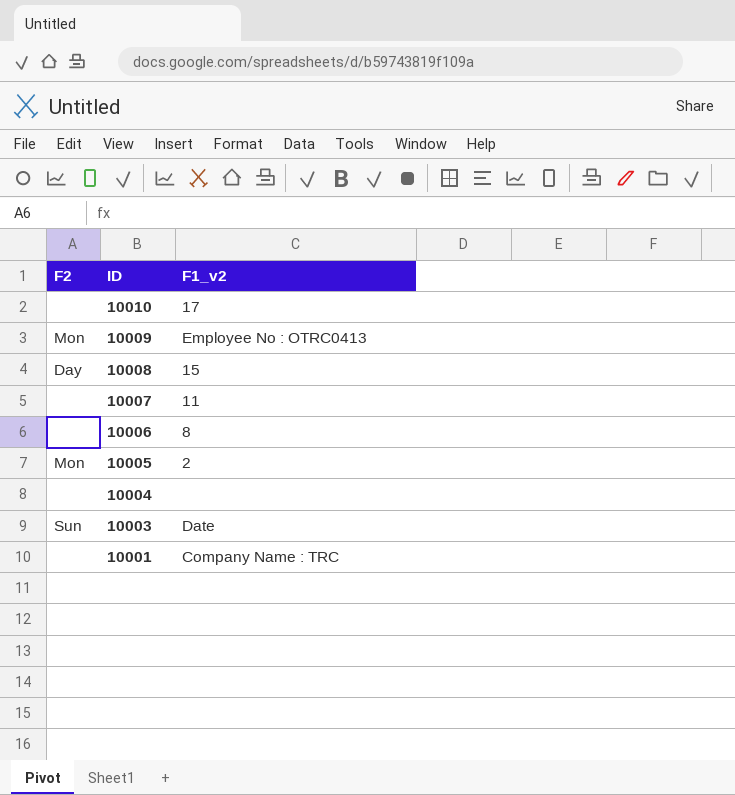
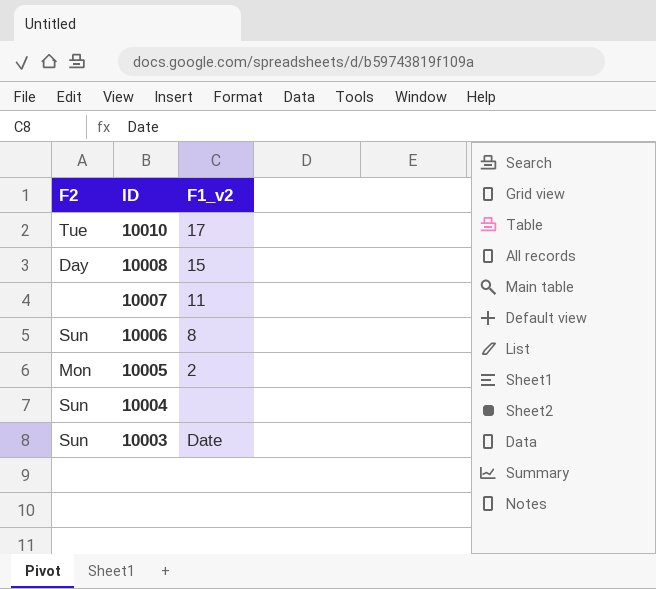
row 10009: Mon | Employee No : OTRC0413 -> none
row 10001: none | Company Name : TRC -> none
10010 | F2: none -> Tue
10006 | F2: none -> Sun
10004 | F2: none -> Sun

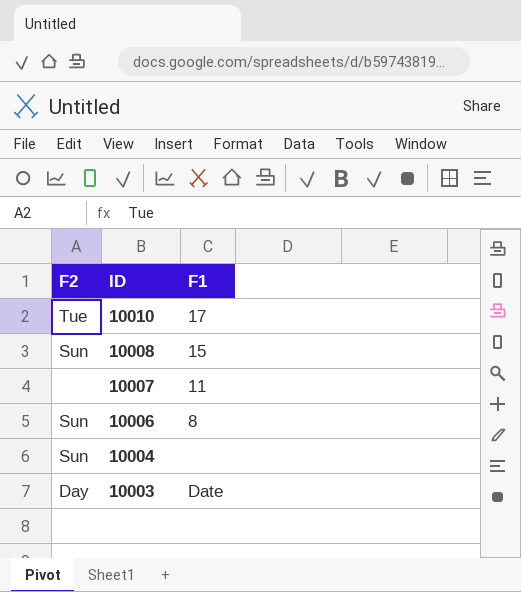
column name: F1_v2 -> F1
row 10005: Mon | 2 -> none
10008 | F2: Day -> Sun
10003 | F2: Sun -> Day

